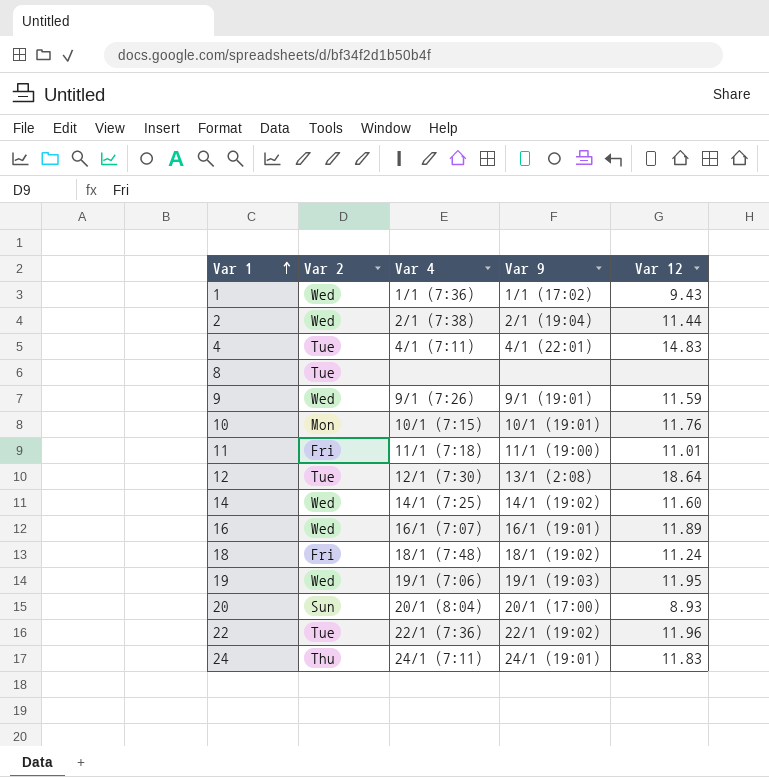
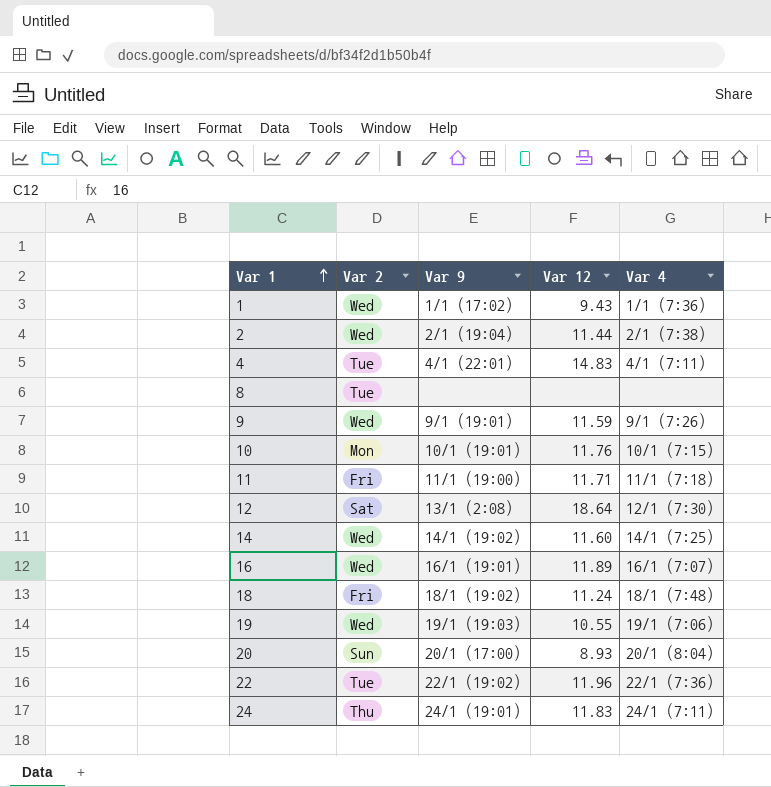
column Var 4 | position: 3 -> 5
11 | Var 12: 11.01 -> 11.71
12 | Var 2: Tue -> Sat
19 | Var 12: 11.95 -> 10.55

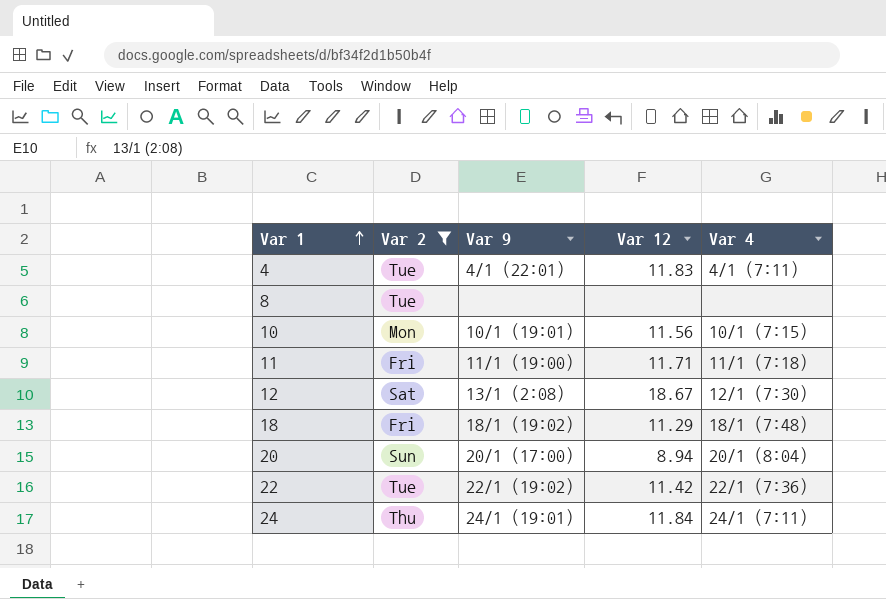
filter: none -> Var 2 != Wed
4 | Var 12: 14.83 -> 11.83
10 | Var 12: 11.76 -> 11.56
12 | Var 12: 18.64 -> 18.67
18 | Var 12: 11.24 -> 11.29
20 | Var 12: 8.93 -> 8.94
22 | Var 12: 11.96 -> 11.42
24 | Var 12: 11.83 -> 11.84

